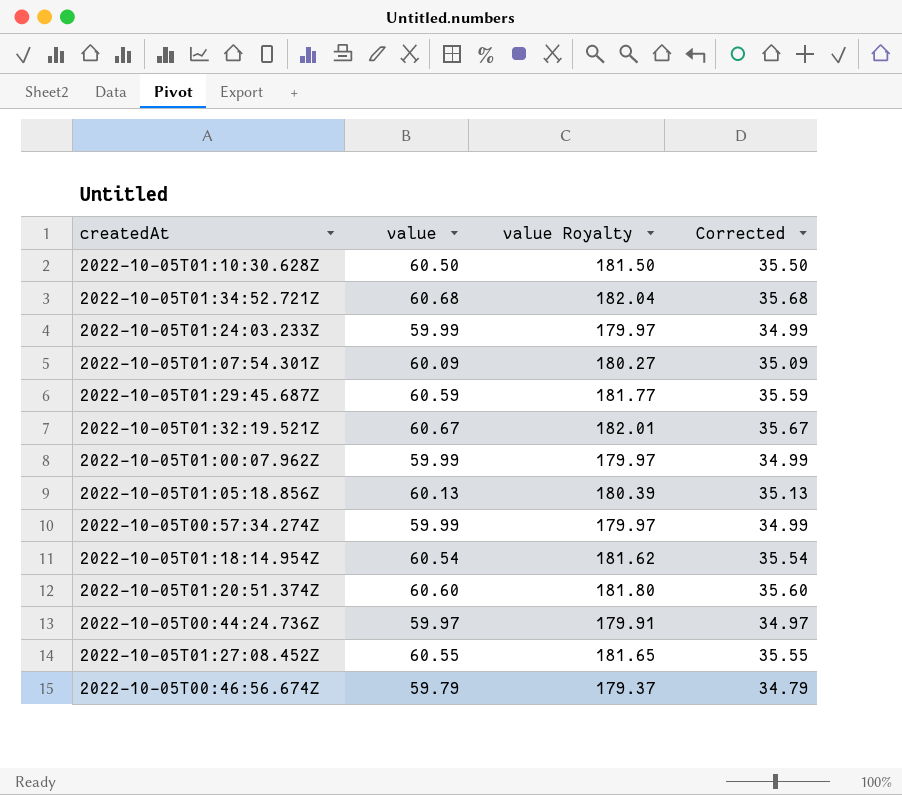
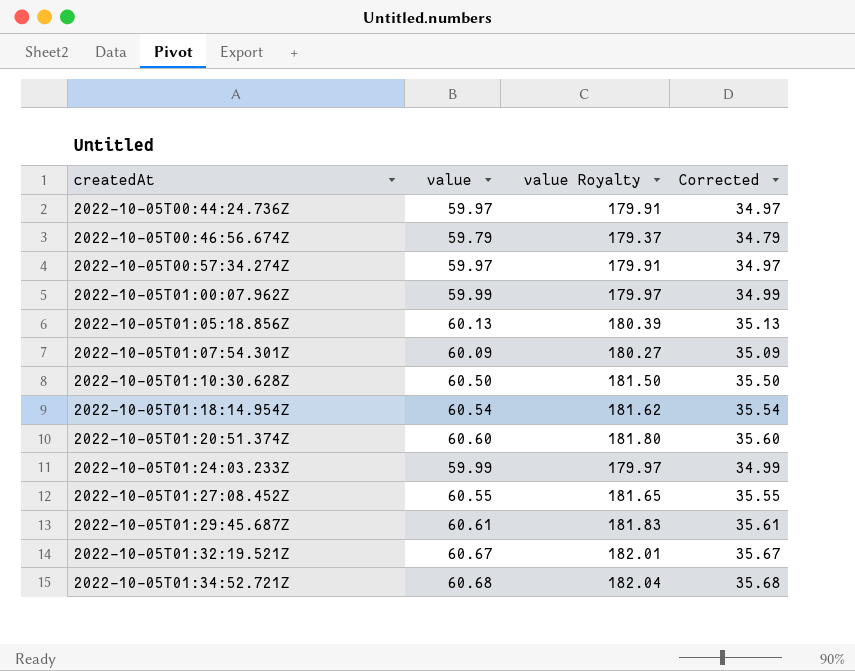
row order: none -> createdAt ascending
2022-10-05T00:57:34.274Z | value: 59.99 -> 59.97
2022-10-05T00:57:34.274Z | value Royalty: 179.97 -> 179.91
2022-10-05T00:57:34.274Z | Corrected: 34.99 -> 34.97
2022-10-05T01:29:45.687Z | value: 60.59 -> 60.61
2022-10-05T01:29:45.687Z | value Royalty: 181.77 -> 181.83
2022-10-05T01:29:45.687Z | Corrected: 35.59 -> 35.61

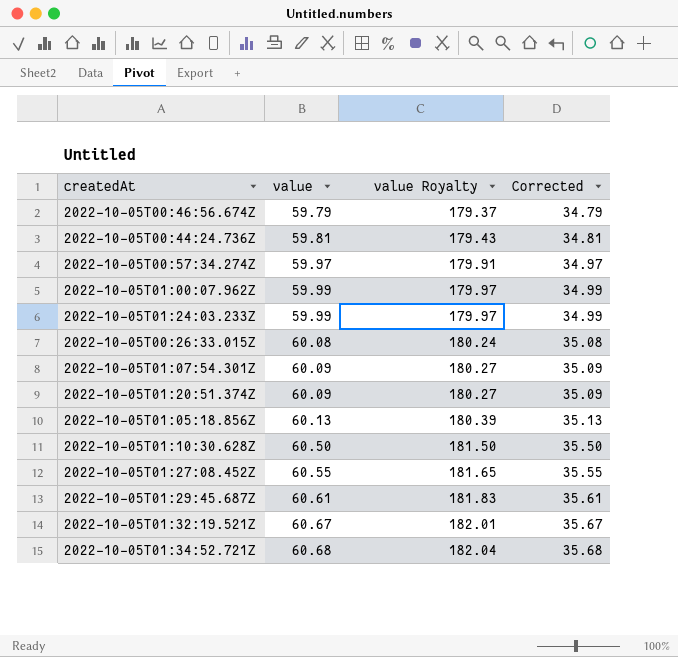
row order: createdAt ascending -> value ascending
row 2022-10-05T01:18:14.954Z: 60.54 | 181.62 | 35.54 -> none
2022-10-05T00:44:24.736Z | value: 59.97 -> 59.81
2022-10-05T00:44:24.736Z | value Royalty: 179.91 -> 179.43
2022-10-05T00:44:24.736Z | Corrected: 34.97 -> 34.81
row 2022-10-05T00:26:33.015Z: none -> 60.08 | 180.24 | 35.08
2022-10-05T01:20:51.374Z | value: 60.60 -> 60.09
2022-10-05T01:20:51.374Z | value Royalty: 181.80 -> 180.27
2022-10-05T01:20:51.374Z | Corrected: 35.60 -> 35.09

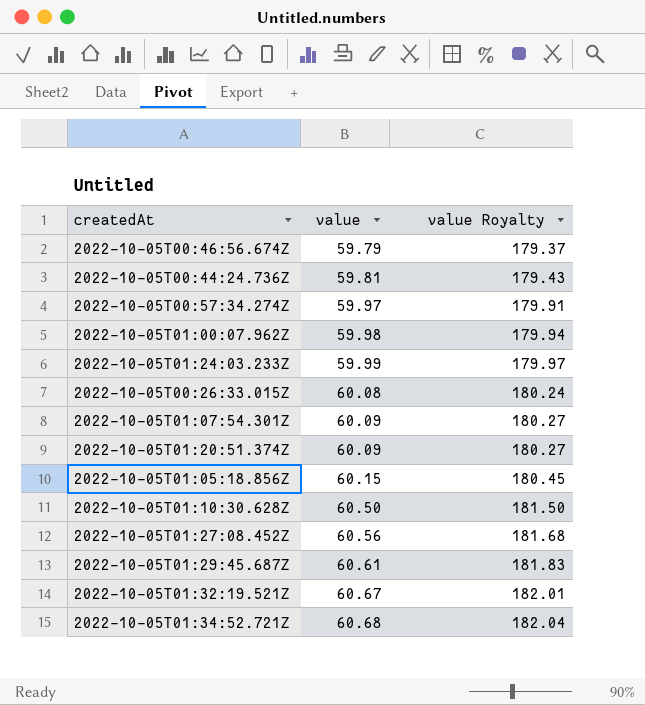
column Corrected | formula: [value] - 25 -> none
2022-10-05T01:00:07.962Z | value: 59.99 -> 59.98
2022-10-05T01:00:07.962Z | value Royalty: 179.97 -> 179.94
2022-10-05T01:05:18.856Z | value: 60.13 -> 60.15
2022-10-05T01:05:18.856Z | value Royalty: 180.39 -> 180.45
2022-10-05T01:27:08.452Z | value: 60.55 -> 60.56
2022-10-05T01:27:08.452Z | value Royalty: 181.65 -> 181.68

